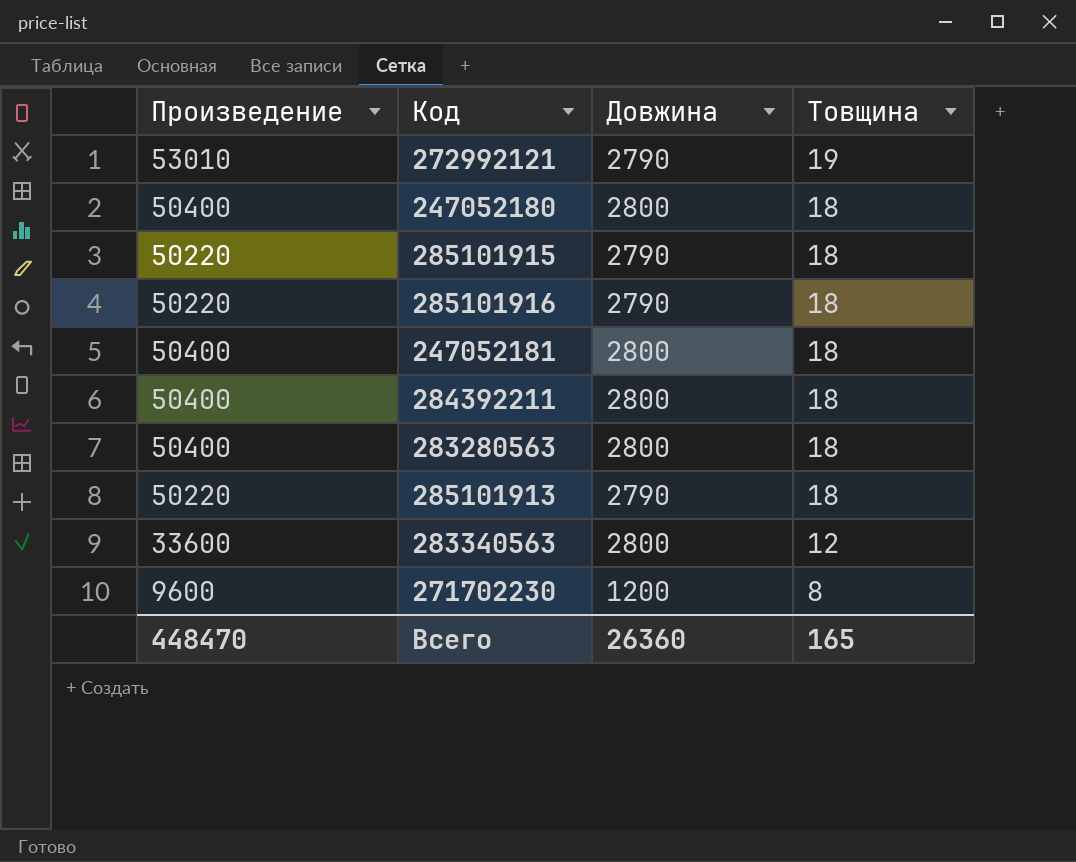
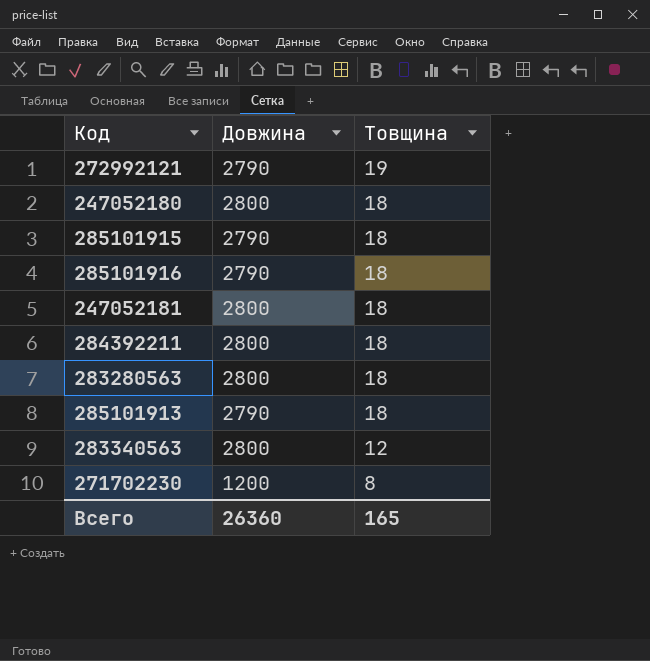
column Произведение | formula: [Довжина] * [Товщина] -> none

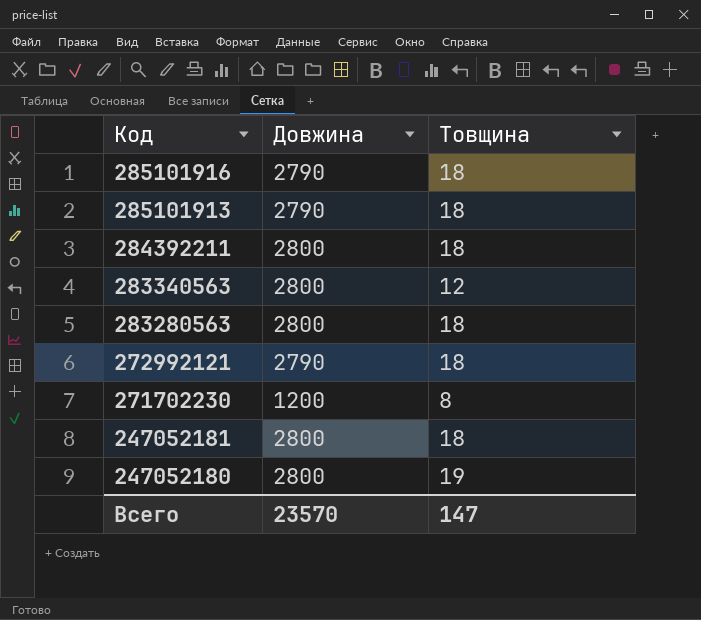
row order: Товщина descending -> Код descending
row 285101915: 2790 | 18 -> none
272992121 | Товщина: 19 -> 18
247052180 | Товщина: 18 -> 19
Всего | Довжина: 26360 -> 23570
Всего | Товщина: 165 -> 147

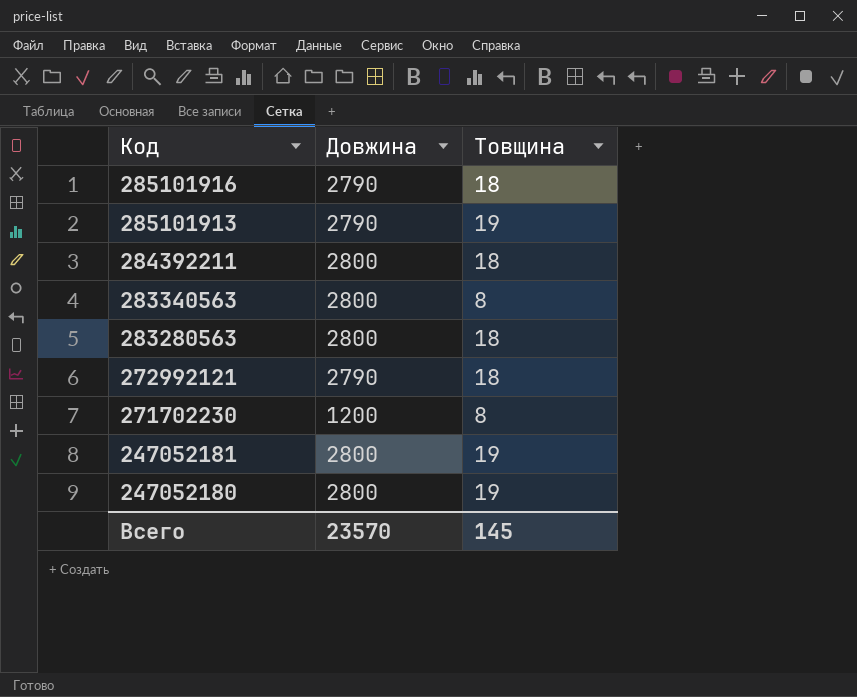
285101913 | Товщина: 18 -> 19
283340563 | Товщина: 12 -> 8
247052181 | Товщина: 18 -> 19
Всего | Товщина: 147 -> 145

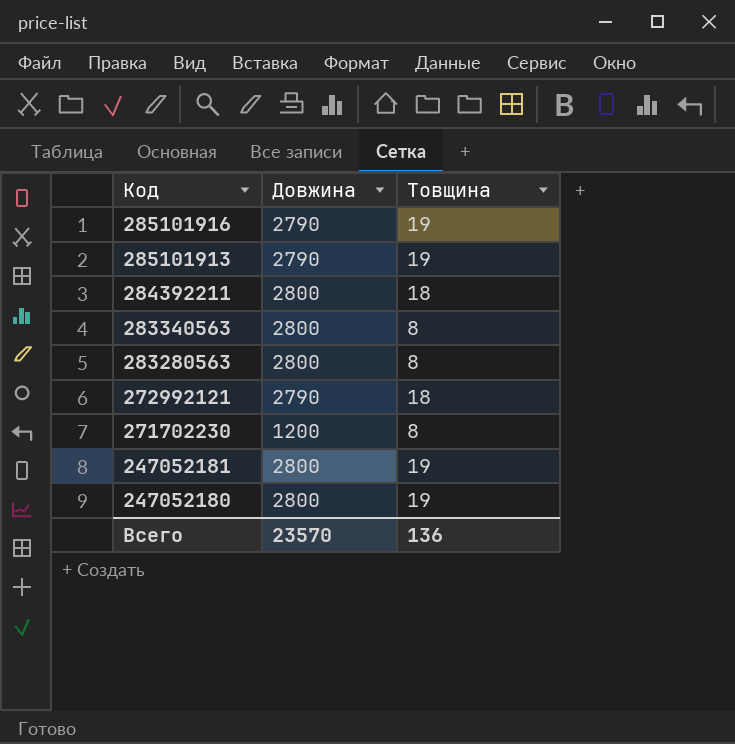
285101916 | Товщина: 18 -> 19
283280563 | Товщина: 18 -> 8
Всего | Товщина: 145 -> 136

